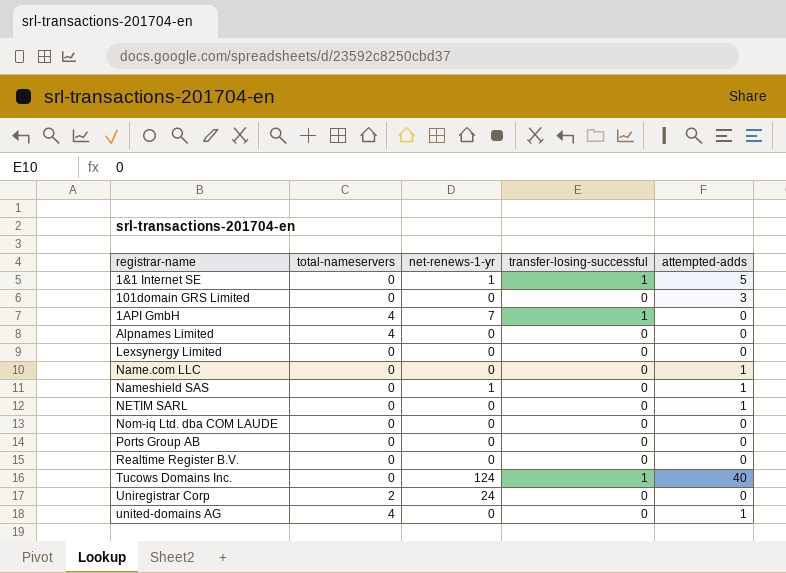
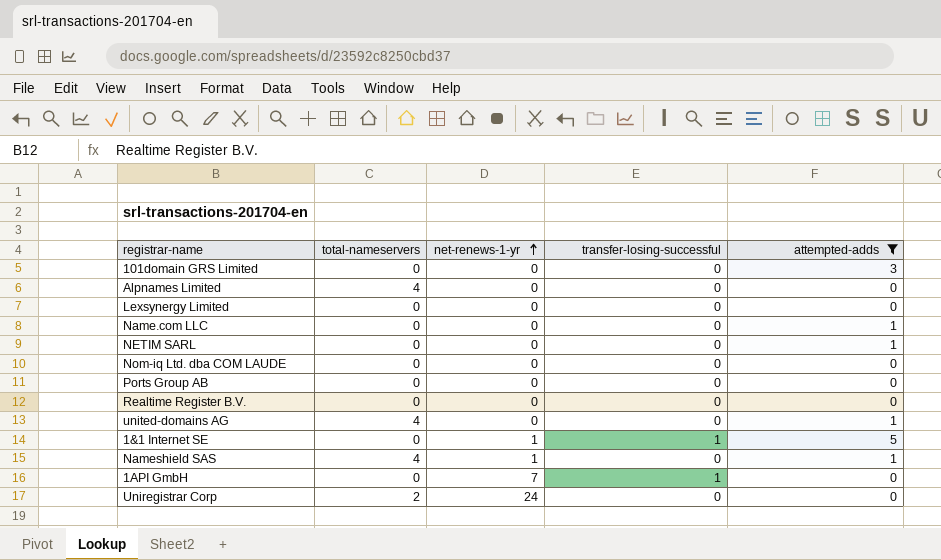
filter: none -> attempted-adds != 40
row order: none -> net-renews-1-yr ascending
Nameshield SAS | total-nameservers: 0 -> 4
1API GmbH | total-nameservers: 4 -> 0

